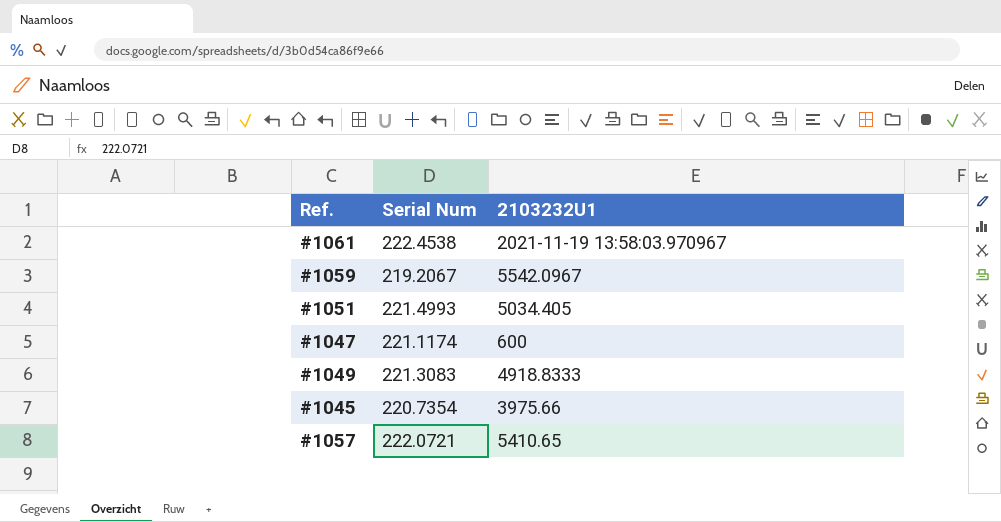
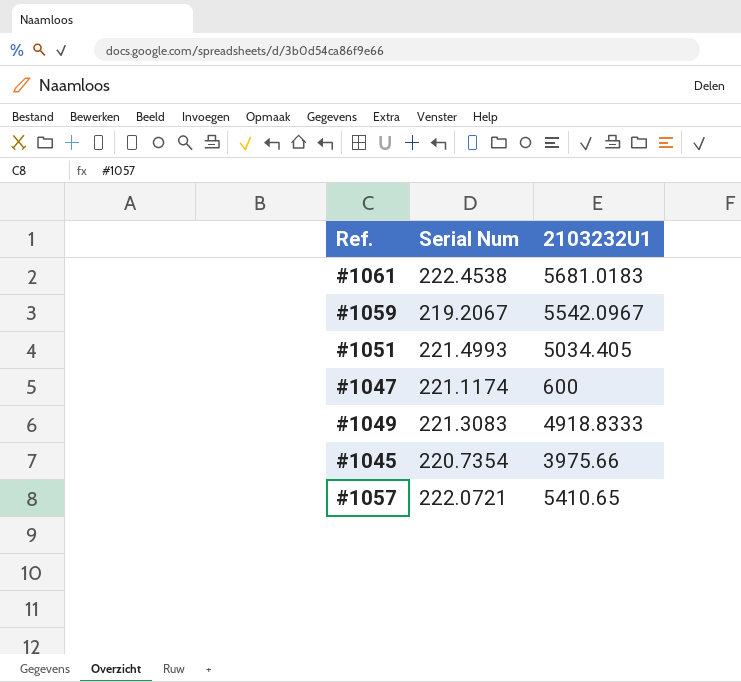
#1061 | 2103232U1: 2021-11-19 13:58:03.970967 -> 5681.0183

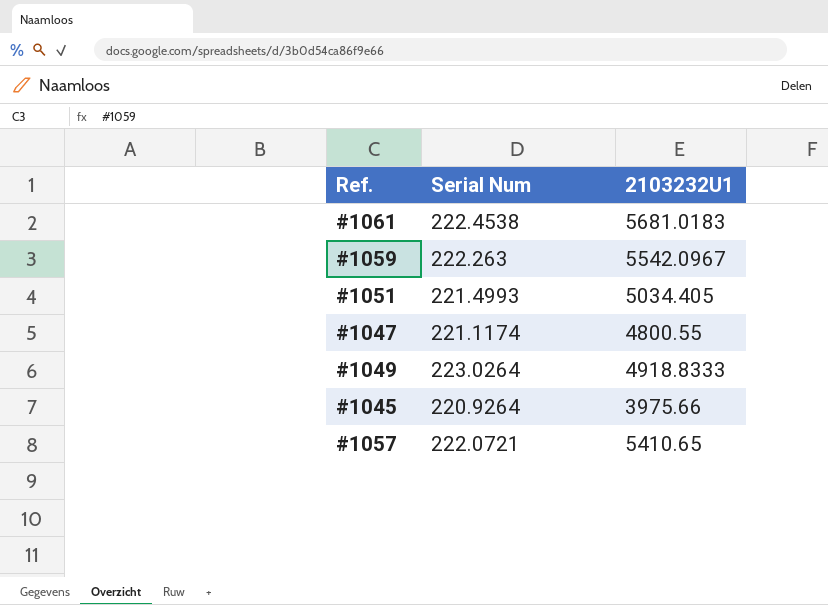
#1059 | Serial Num: 219.2067 -> 222.263
#1047 | 2103232U1: 600 -> 4800.55
#1049 | Serial Num: 221.3083 -> 223.0264
#1045 | Serial Num: 220.7354 -> 220.9264

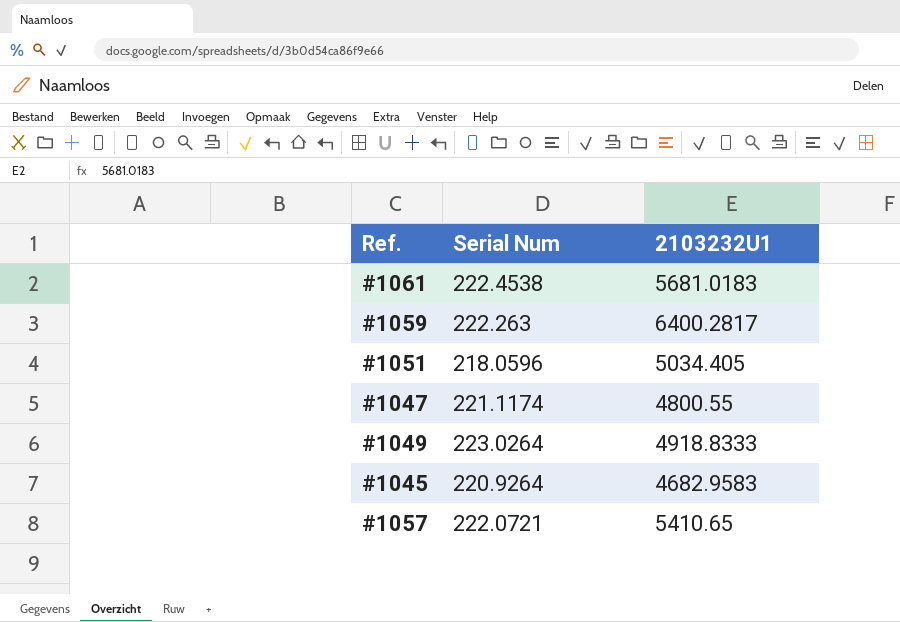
#1059 | 2103232U1: 5542.0967 -> 6400.2817
#1051 | Serial Num: 221.4993 -> 218.0596
#1045 | 2103232U1: 3975.66 -> 4682.9583

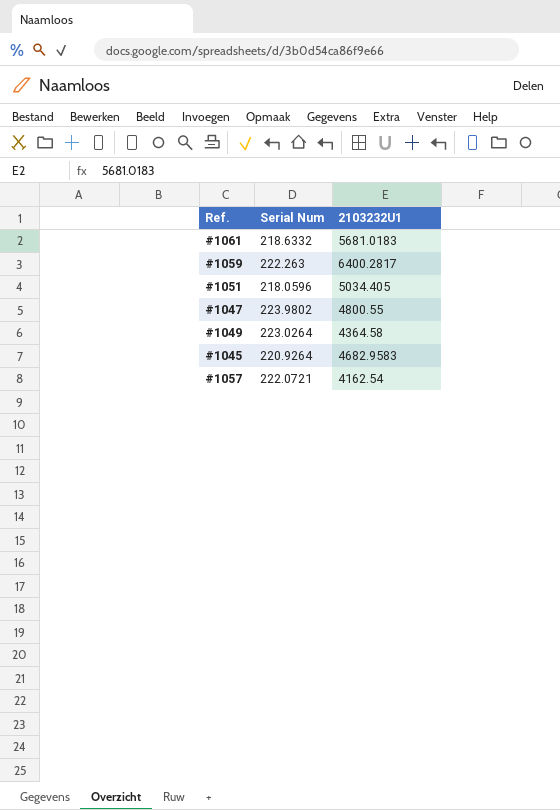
#1061 | Serial Num: 222.4538 -> 218.6332
#1047 | Serial Num: 221.1174 -> 223.9802
#1049 | 2103232U1: 4918.8333 -> 4364.58
#1057 | 2103232U1: 5410.65 -> 4162.54

